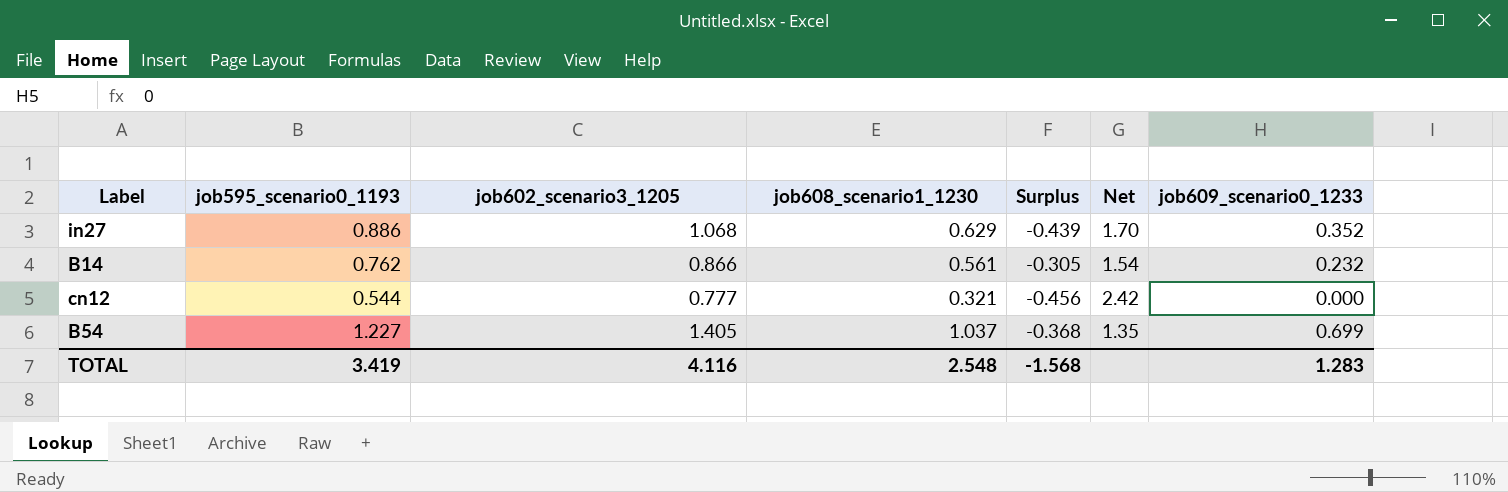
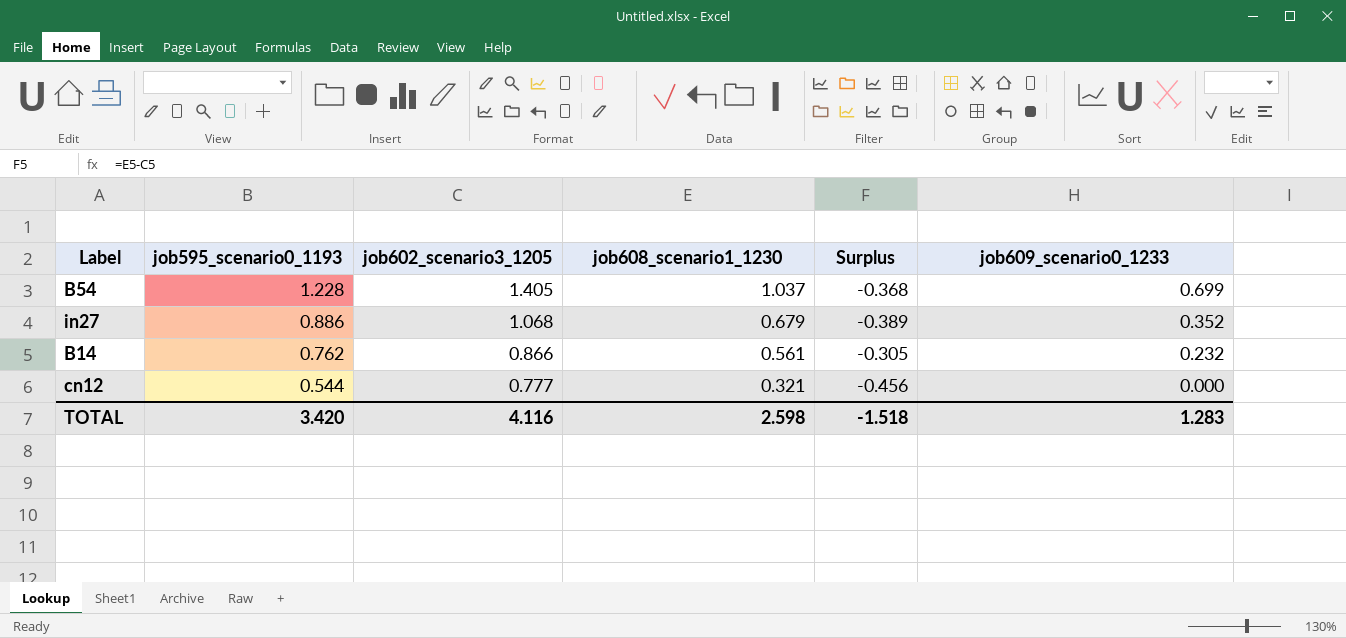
row order: none -> job595_scenario0_1193 descending
column Net | formula: [job602_scenario3_1205] / [job608_scenario1_1230] -> none
B54 | job595_scenario0_1193: 1.227 -> 1.228
in27 | job608_scenario1_1230: 0.629 -> 0.679
in27 | Surplus: -0.439 -> -0.389
TOTAL | job595_scenario0_1193: 3.419 -> 3.420
TOTAL | job608_scenario1_1230: 2.548 -> 2.598
TOTAL | Surplus: -1.568 -> -1.518

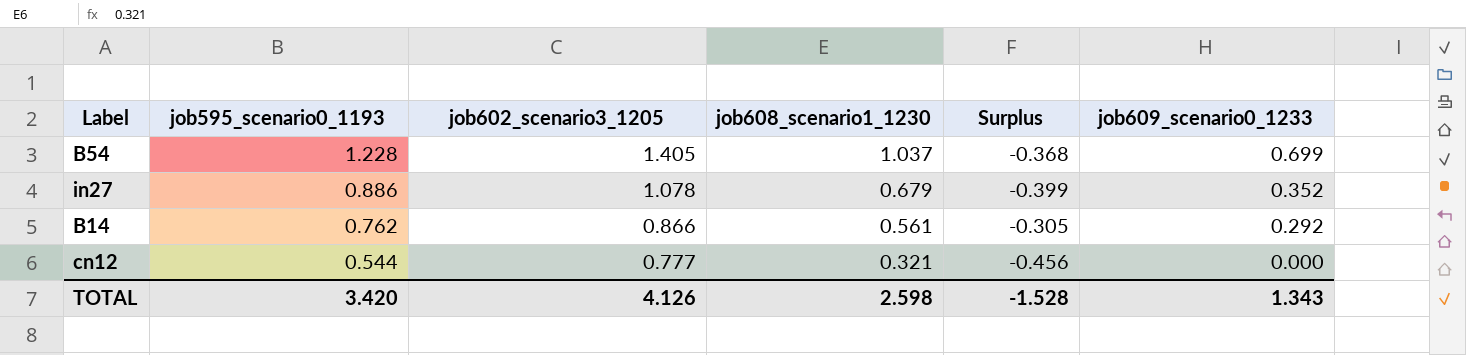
in27 | job602_scenario3_1205: 1.068 -> 1.078
in27 | Surplus: -0.389 -> -0.399
B14 | job609_scenario0_1233: 0.232 -> 0.292
TOTAL | job602_scenario3_1205: 4.116 -> 4.126
TOTAL | Surplus: -1.518 -> -1.528
TOTAL | job609_scenario0_1233: 1.283 -> 1.343

